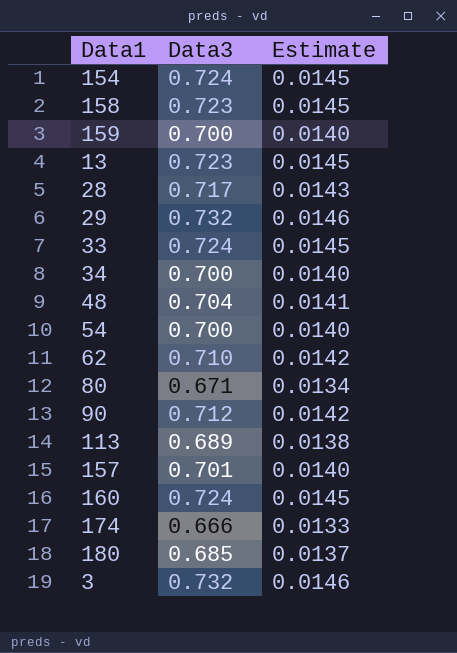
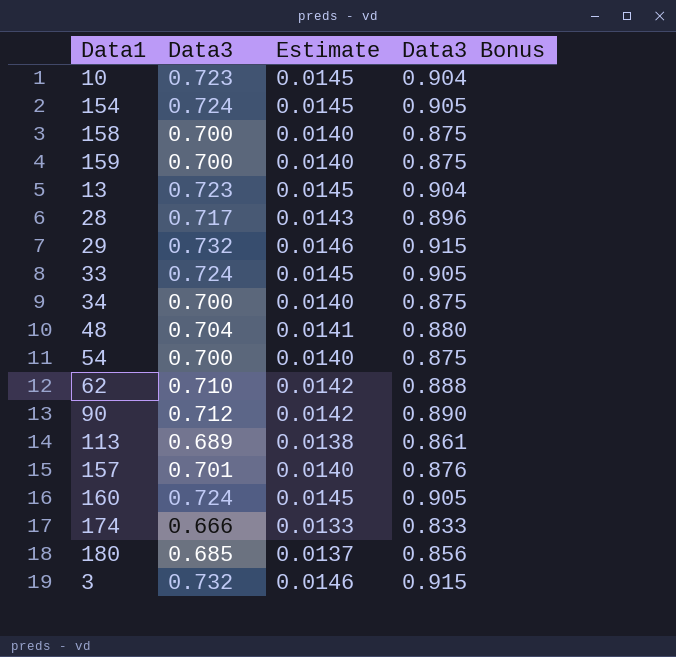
column Data3 Bonus | formula: none -> [Data3] * 1.25
row 80: 0.671 | 0.0134 -> none
row 10: none -> 0.723 | 0.0145 | 0.904
158 | Data3: 0.723 -> 0.700
158 | Estimate: 0.0145 -> 0.0140

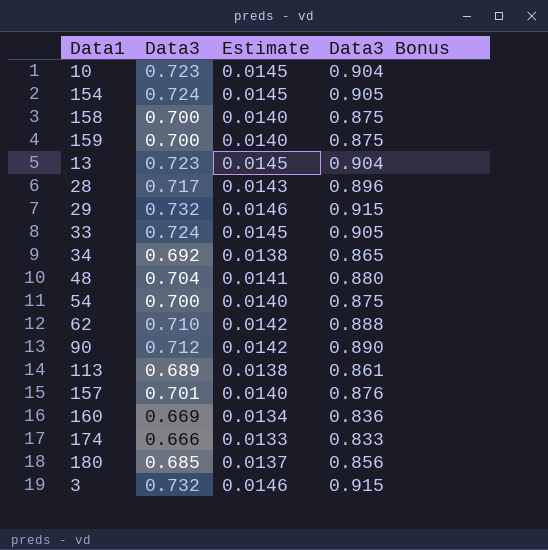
34 | Data3: 0.700 -> 0.692
34 | Estimate: 0.0140 -> 0.0138
34 | Data3 Bonus: 0.875 -> 0.865
160 | Data3: 0.724 -> 0.669
160 | Estimate: 0.0145 -> 0.0134
160 | Data3 Bonus: 0.905 -> 0.836

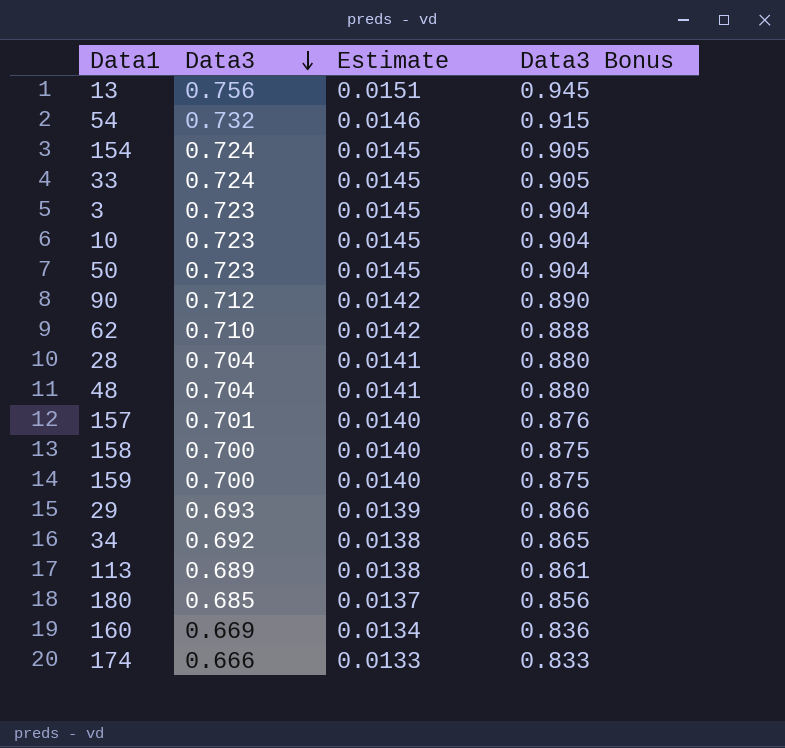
row order: none -> Data3 descending
13 | Data3: 0.723 -> 0.756
13 | Estimate: 0.0145 -> 0.0151
13 | Data3 Bonus: 0.904 -> 0.945
54 | Data3: 0.700 -> 0.732
54 | Estimate: 0.0140 -> 0.0146
54 | Data3 Bonus: 0.875 -> 0.915
3 | Data3: 0.732 -> 0.723
3 | Estimate: 0.0146 -> 0.0145
3 | Data3 Bonus: 0.915 -> 0.904
row 50: none -> 0.723 | 0.0145 | 0.904
28 | Data3: 0.717 -> 0.704
28 | Estimate: 0.0143 -> 0.0141
28 | Data3 Bonus: 0.896 -> 0.880
29 | Data3: 0.732 -> 0.693
29 | Estimate: 0.0146 -> 0.0139
29 | Data3 Bonus: 0.915 -> 0.866

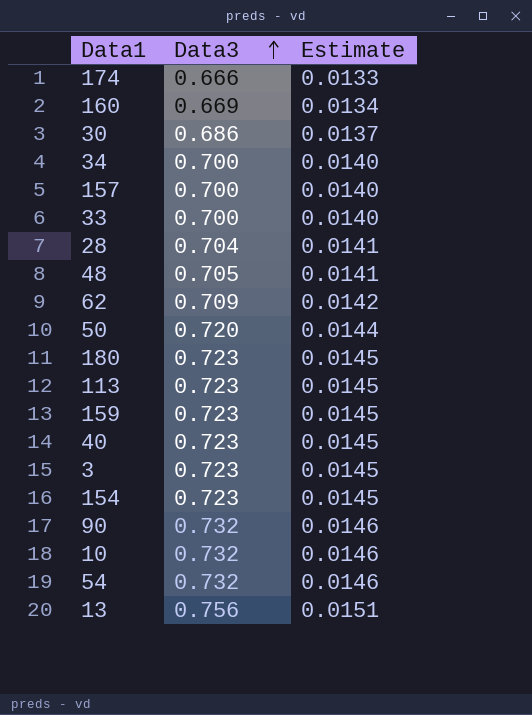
row order: Data3 descending -> Data3 ascending
column Data3 Bonus | formula: [Data3] * 1.25 -> none
row 158: 0.700 | 0.0140 | 0.875 -> none
row 29: 0.693 | 0.0139 | 0.866 -> none
row 30: none -> 0.686 | 0.0137
34 | Data3: 0.692 -> 0.700
34 | Estimate: 0.0138 -> 0.0140
157 | Data3: 0.701 -> 0.700
33 | Data3: 0.724 -> 0.700
33 | Estimate: 0.0145 -> 0.0140
48 | Data3: 0.704 -> 0.705
62 | Data3: 0.710 -> 0.709
50 | Data3: 0.723 -> 0.720
50 | Estimate: 0.0145 -> 0.0144
180 | Data3: 0.685 -> 0.723
180 | Estimate: 0.0137 -> 0.0145
113 | Data3: 0.689 -> 0.723
113 | Estimate: 0.0138 -> 0.0145
159 | Data3: 0.700 -> 0.723
159 | Estimate: 0.0140 -> 0.0145
row 40: none -> 0.723 | 0.0145
154 | Data3: 0.724 -> 0.723
90 | Data3: 0.712 -> 0.732
90 | Estimate: 0.0142 -> 0.0146
10 | Data3: 0.723 -> 0.732
10 | Estimate: 0.0145 -> 0.0146

